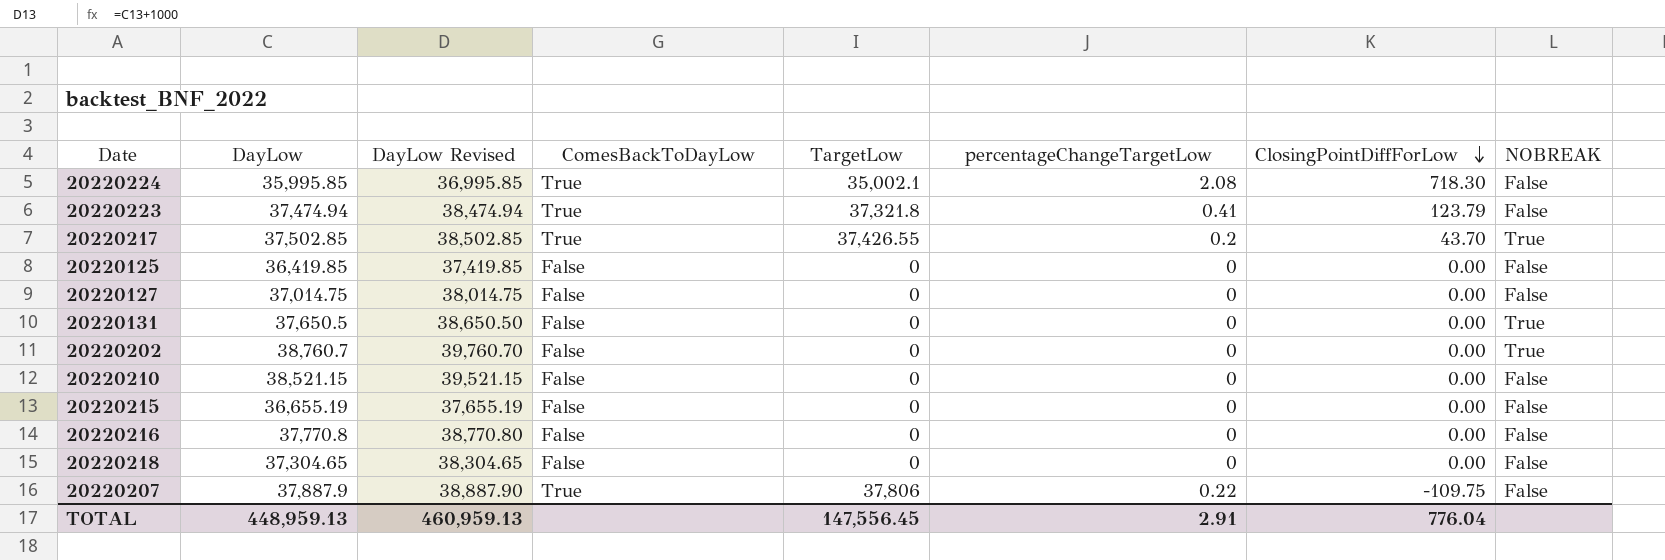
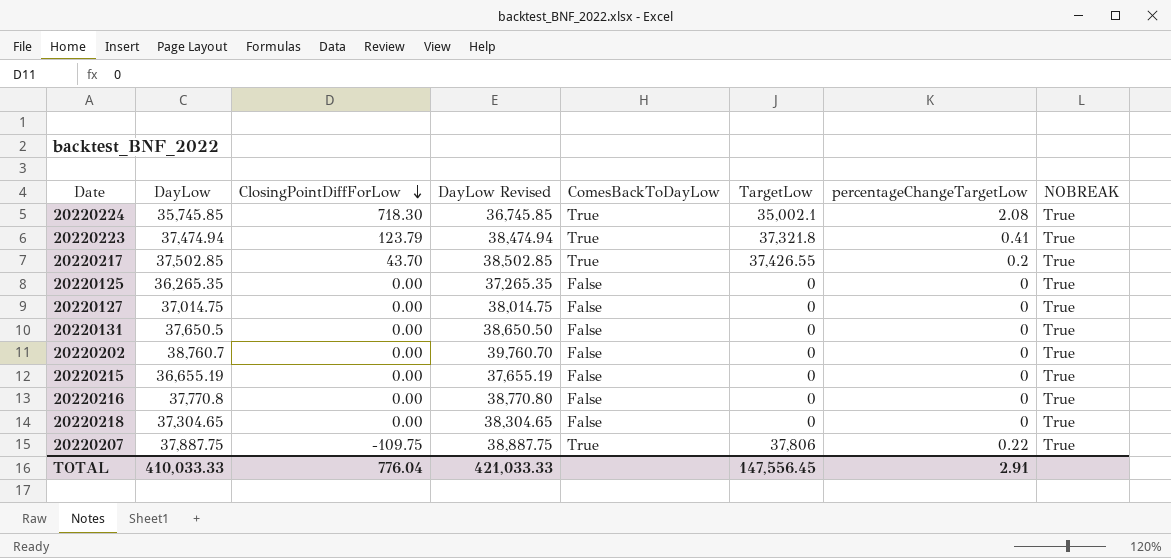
column ClosingPointDiffForLow | position: 7 -> 3
row 20220210: 38,521.15 | 39,521.15 | False | 0 | 0 | 0.00 | False -> none
20220224 | DayLow: 35,995.85 -> 35,745.85
20220224 | DayLow Revised: 36,995.85 -> 36,745.85
20220224 | NOBREAK: False -> True
20220223 | NOBREAK: False -> True
20220125 | DayLow: 36,419.85 -> 36,265.35
20220125 | DayLow Revised: 37,419.85 -> 37,265.35
20220125 | NOBREAK: False -> True
20220127 | NOBREAK: False -> True
20220215 | NOBREAK: False -> True
20220216 | NOBREAK: False -> True
20220218 | NOBREAK: False -> True
20220207 | DayLow: 37,887.9 -> 37,887.75
20220207 | DayLow Revised: 38,887.90 -> 38,887.75
20220207 | NOBREAK: False -> True
TOTAL | DayLow: 448,959.13 -> 410,033.33
TOTAL | DayLow Revised: 460,959.13 -> 421,033.33

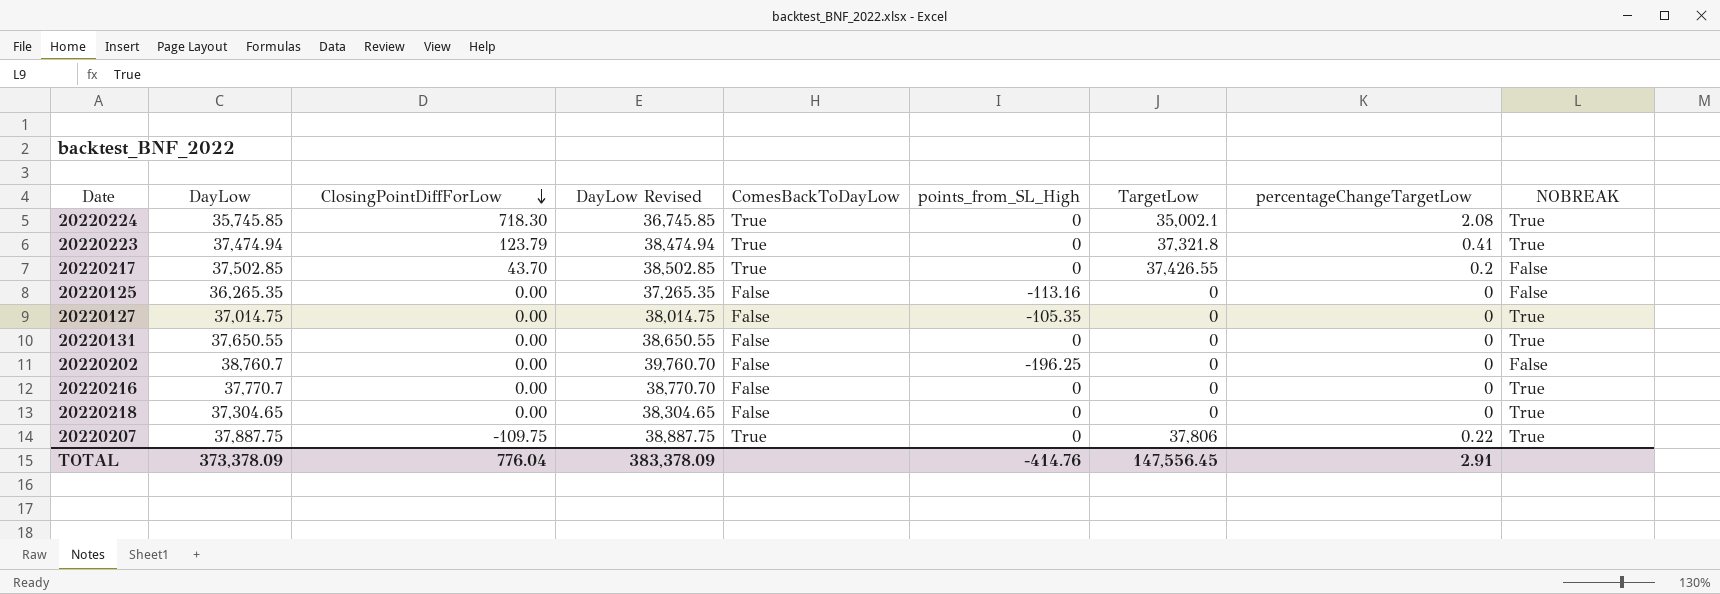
column points_from_SL_High | position: none -> 6
row 20220215: 36,655.19 | 0.00 | 37,655.19 | False | 0 | 0 | True -> none
20220217 | NOBREAK: True -> False
20220125 | NOBREAK: True -> False
20220131 | DayLow: 37,650.5 -> 37,650.55
20220131 | DayLow Revised: 38,650.50 -> 38,650.55
20220202 | NOBREAK: True -> False
20220216 | DayLow: 37,770.8 -> 37,770.7
20220216 | DayLow Revised: 38,770.80 -> 38,770.70
TOTAL | DayLow: 410,033.33 -> 373,378.09
TOTAL | DayLow Revised: 421,033.33 -> 383,378.09

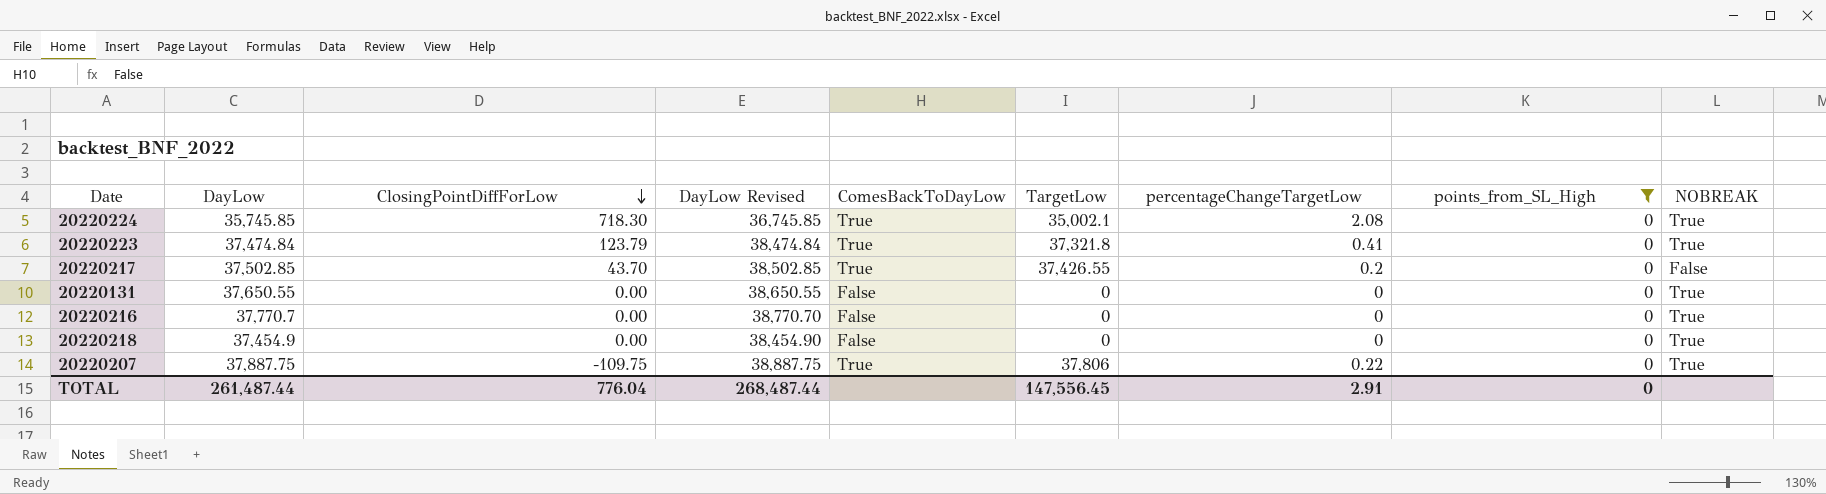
filter: none -> points_from_SL_High = 0
column points_from_SL_High | position: 6 -> 8
20220223 | DayLow: 37,474.94 -> 37,474.84
20220223 | DayLow Revised: 38,474.94 -> 38,474.84
20220218 | DayLow: 37,304.65 -> 37,454.9
20220218 | DayLow Revised: 38,304.65 -> 38,454.90
TOTAL | DayLow: 373,378.09 -> 261,487.44
TOTAL | DayLow Revised: 383,378.09 -> 268,487.44
TOTAL | points_from_SL_High: -414.76 -> 0

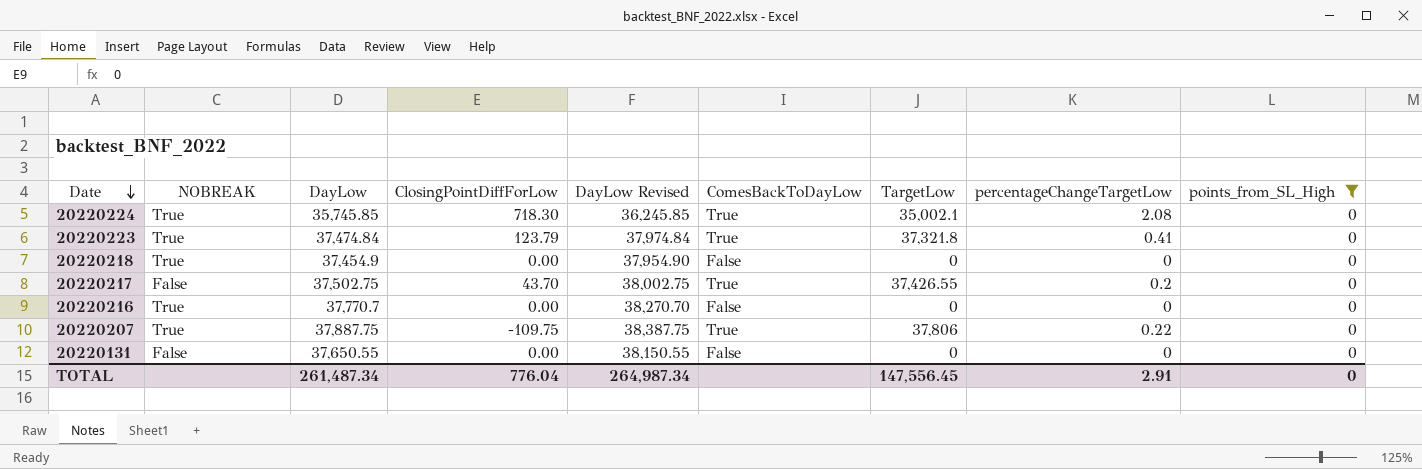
row order: ClosingPointDiffForLow descending -> Date descending
column NOBREAK | position: 9 -> 2
column DayLow Revised | formula: [DayLow] + 1000 -> [DayLow] + 500
20220217 | DayLow: 37,502.85 -> 37,502.75
20220131 | NOBREAK: True -> False
TOTAL | DayLow: 261,487.44 -> 261,487.34
TOTAL | DayLow Revised: 268,487.44 -> 264,987.34

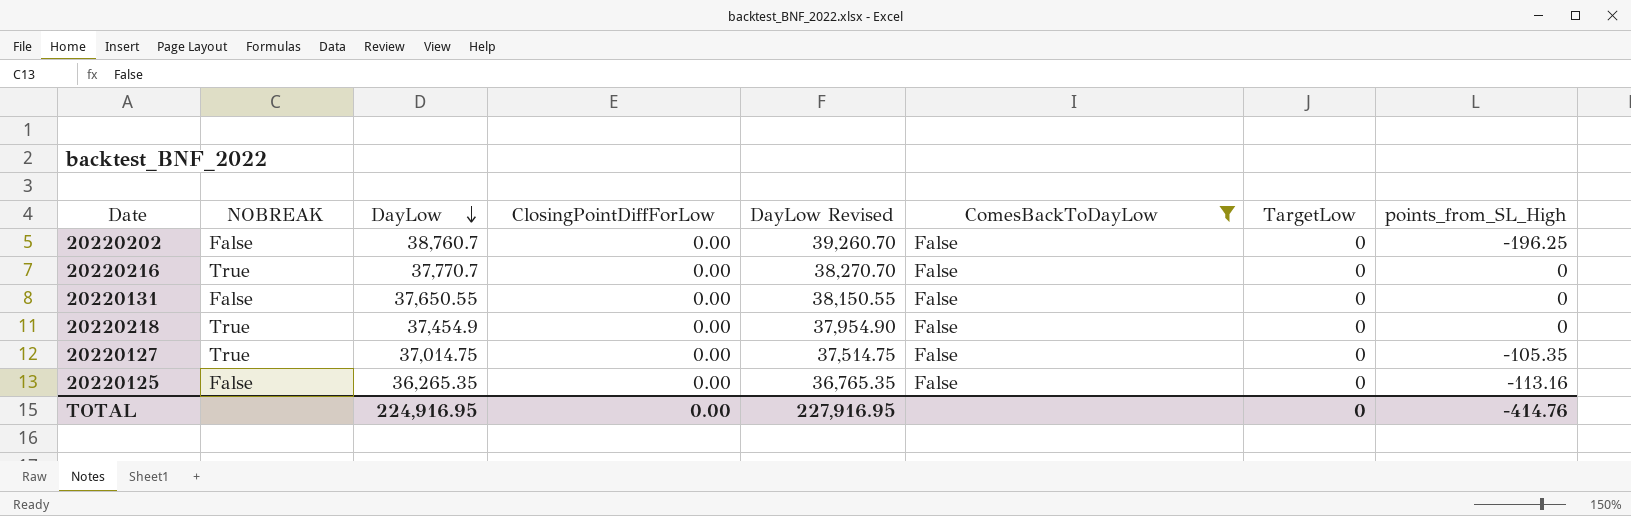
filter: points_from_SL_High = 0 -> ComesBackToDayLow = False
row order: Date descending -> DayLow descending
column percentageChangeTargetLow | position: 8 -> none
TOTAL | DayLow: 261,487.34 -> 224,916.95
TOTAL | ClosingPointDiffForLow: 776.04 -> 0.00
TOTAL | DayLow Revised: 264,987.34 -> 227,916.95
TOTAL | TargetLow: 147,556.45 -> 0
TOTAL | points_from_SL_High: 0 -> -414.76

